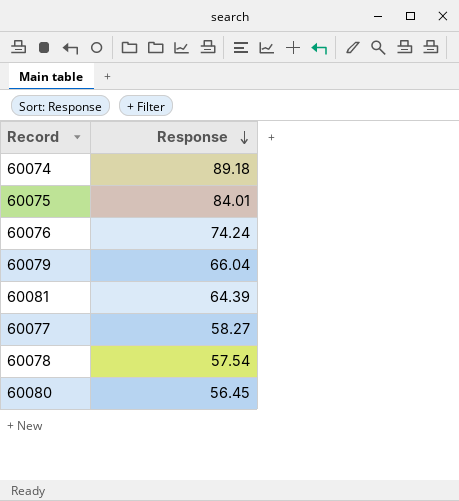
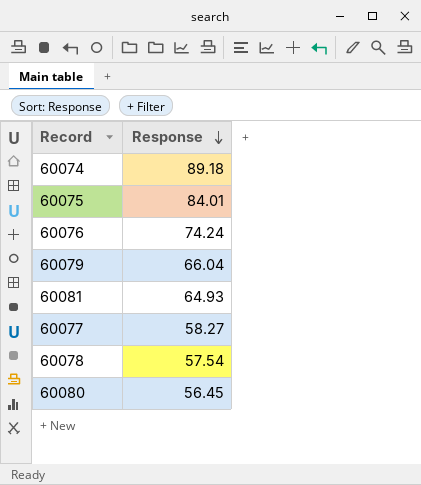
60081 | Response: 64.39 -> 64.93

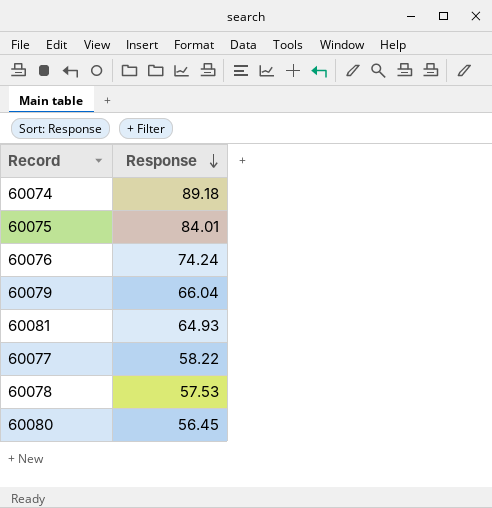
60077 | Response: 58.27 -> 58.22
60078 | Response: 57.54 -> 57.53

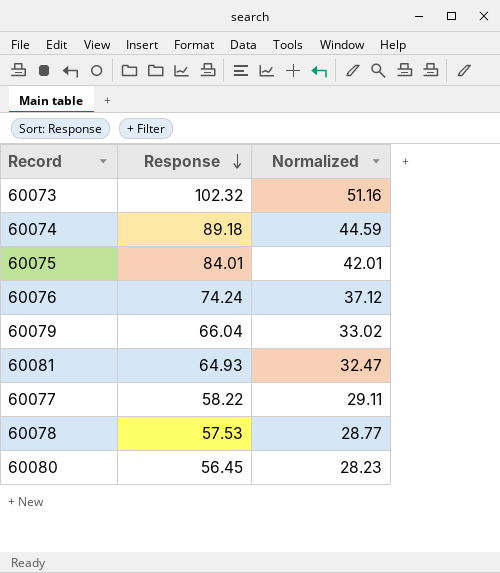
column Normalized | formula: none -> [Response] * 0.5
row 60073: none -> 102.32 | 51.16

